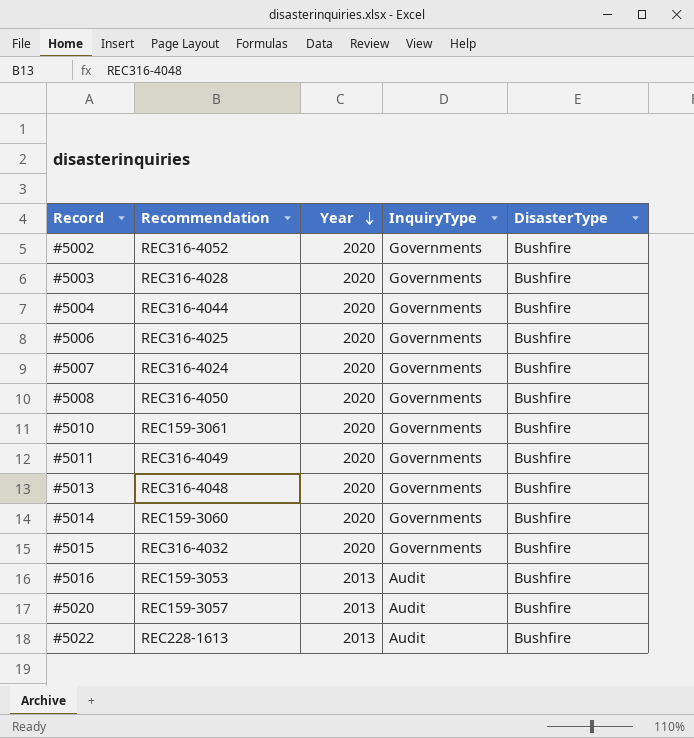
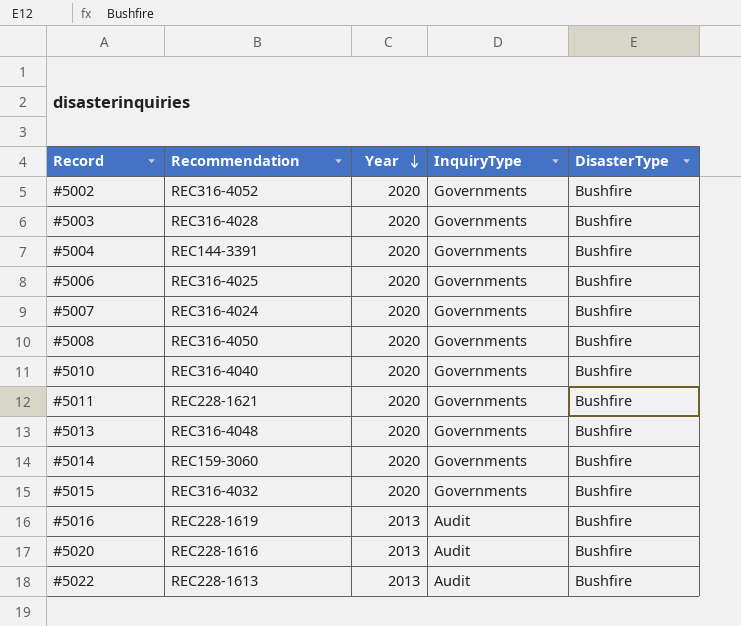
#5004 | Recommendation: REC316-4044 -> REC144-3391
#5010 | Recommendation: REC159-3061 -> REC316-4040
#5011 | Recommendation: REC316-4049 -> REC228-1621
#5016 | Recommendation: REC159-3053 -> REC228-1619
#5020 | Recommendation: REC159-3057 -> REC228-1616

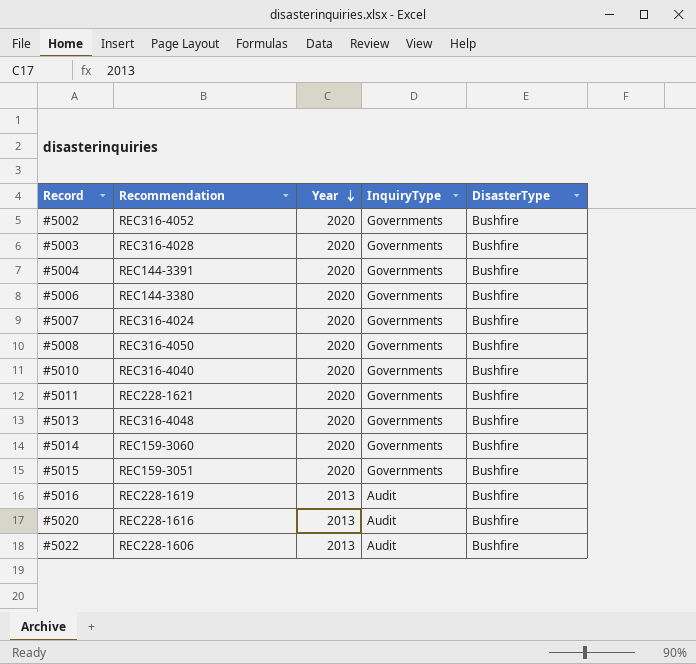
#5006 | Recommendation: REC316-4025 -> REC144-3380
#5015 | Recommendation: REC316-4032 -> REC159-3051
#5022 | Recommendation: REC228-1613 -> REC228-1606

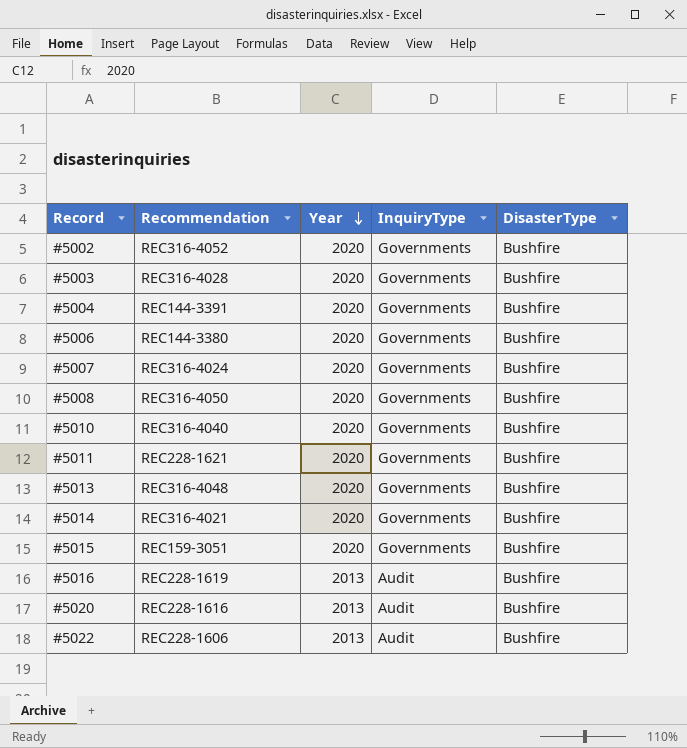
#5014 | Recommendation: REC159-3060 -> REC316-4021

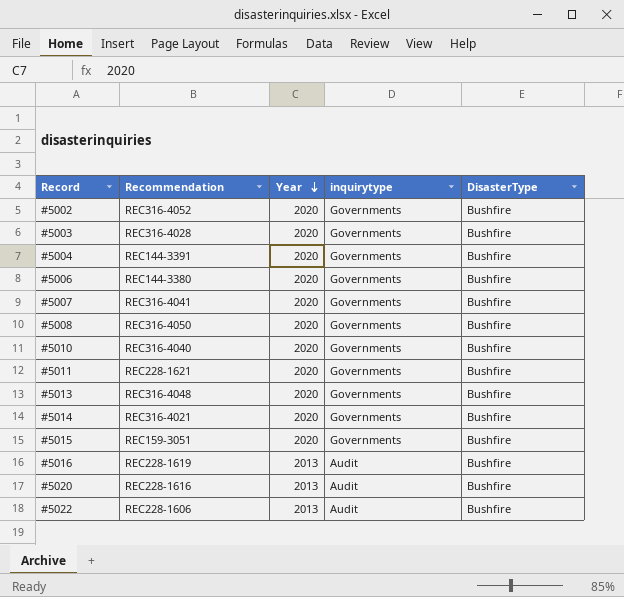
column name: InquiryType -> inquirytype
#5007 | Recommendation: REC316-4024 -> REC316-4041

